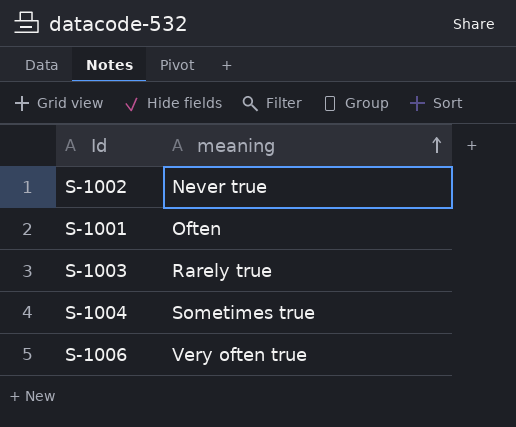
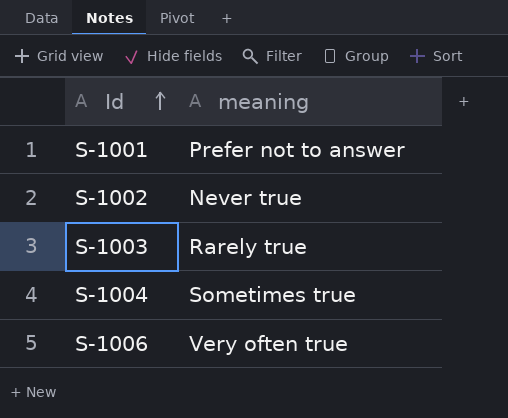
row order: meaning ascending -> Id ascending
S-1001 | meaning: Often -> Prefer not to answer

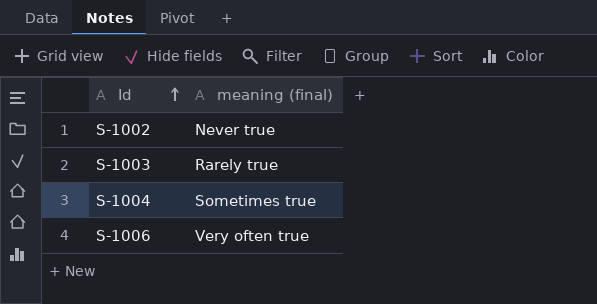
column name: meaning -> meaning (final)
row S-1001: Prefer not to answer -> none

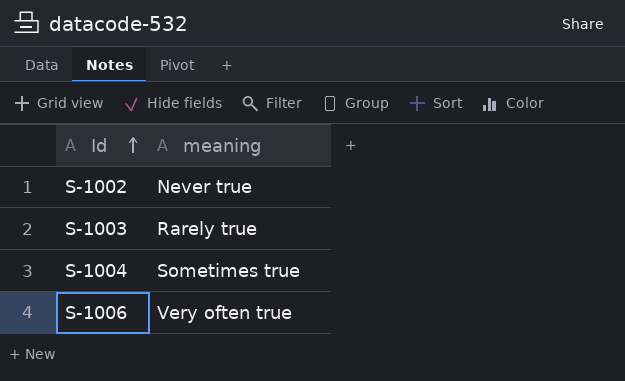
column name: meaning (final) -> meaning

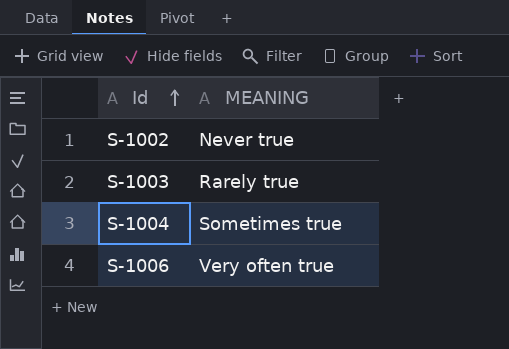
column name: meaning -> MEANING

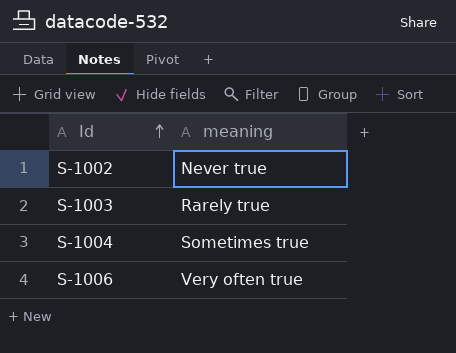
column name: MEANING -> meaning

